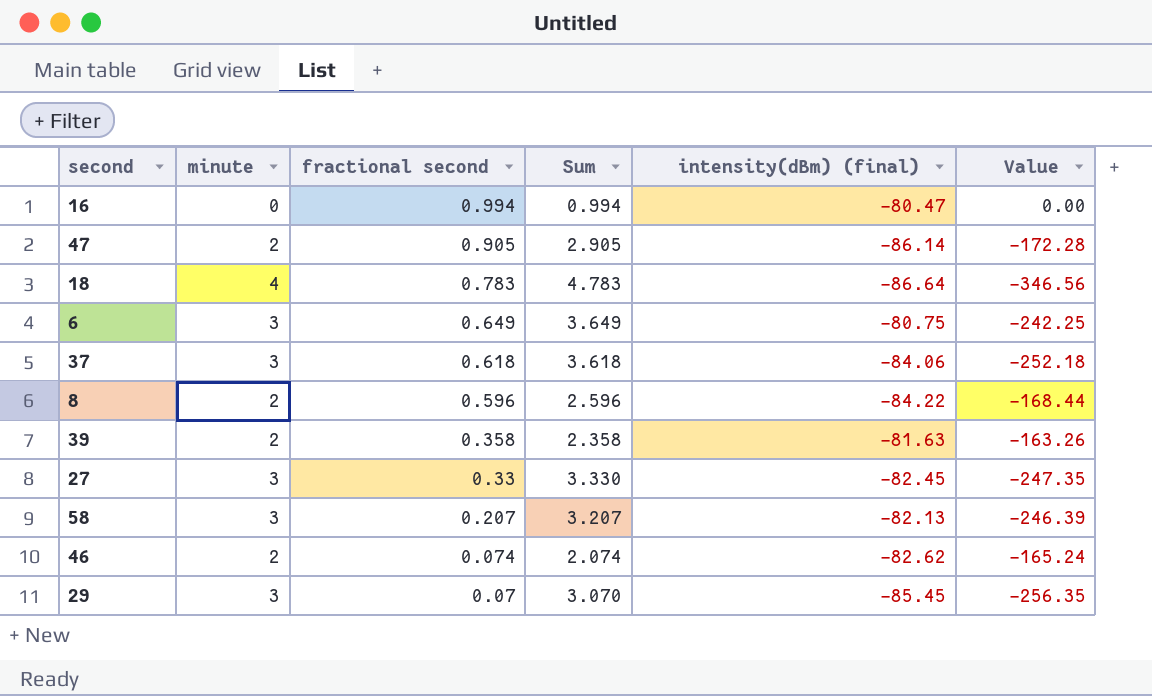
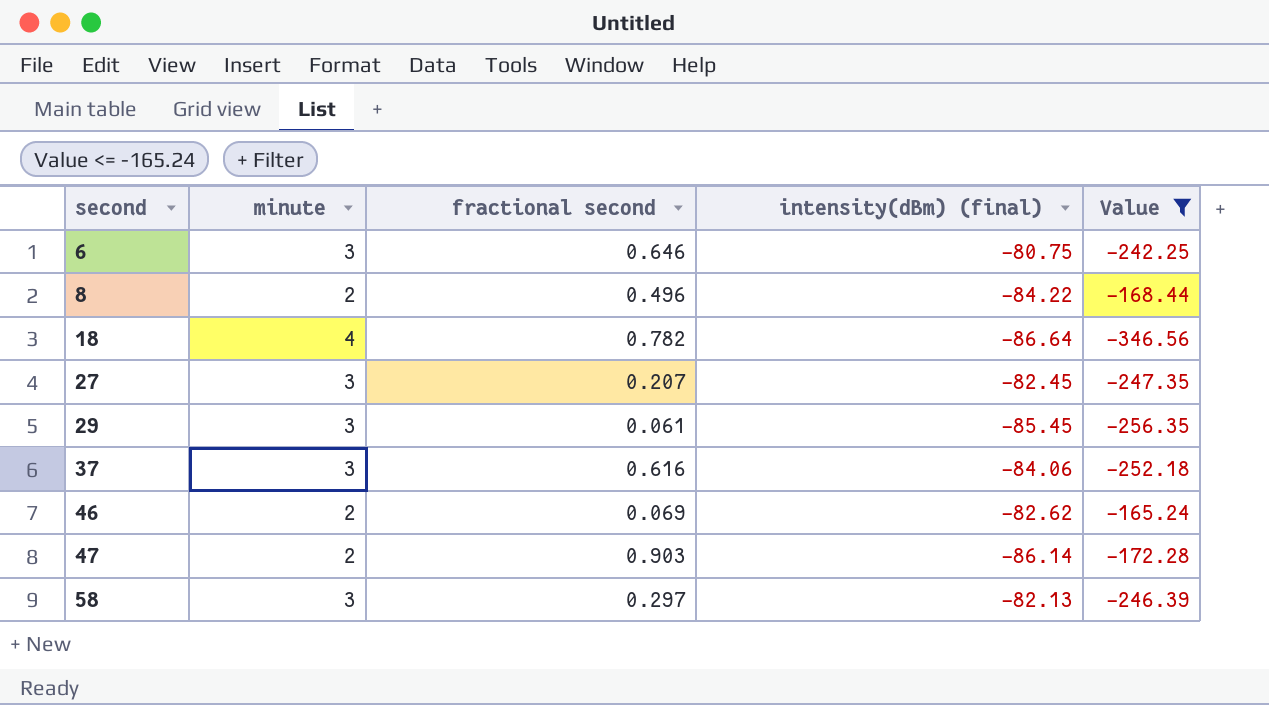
filter: none -> Value <= -165.24
row order: fractional second descending -> second ascending
column Sum | formula: [minute] + [fractional second] -> none
6 | fractional second: 0.649 -> 0.646
8 | fractional second: 0.596 -> 0.496
18 | fractional second: 0.783 -> 0.782
27 | fractional second: 0.33 -> 0.207
29 | fractional second: 0.07 -> 0.061
37 | fractional second: 0.618 -> 0.616
46 | fractional second: 0.074 -> 0.069
47 | fractional second: 0.905 -> 0.903
58 | fractional second: 0.207 -> 0.297

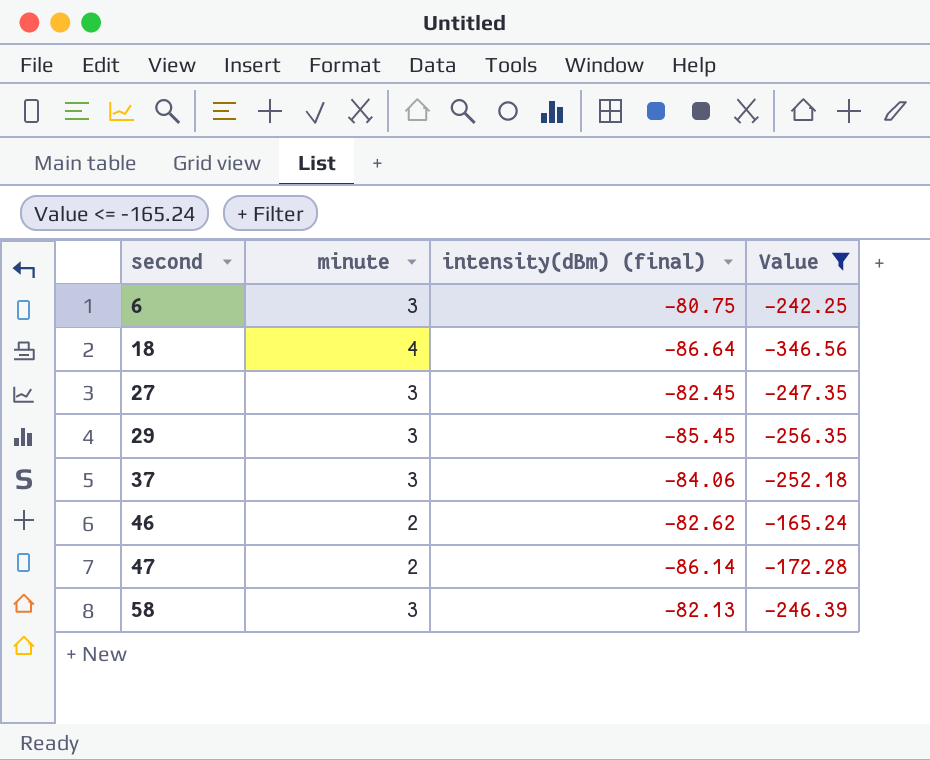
column fractional second | position: 3 -> none
row 8: 2 | 0.496 | -84.22 | -168.44 -> none

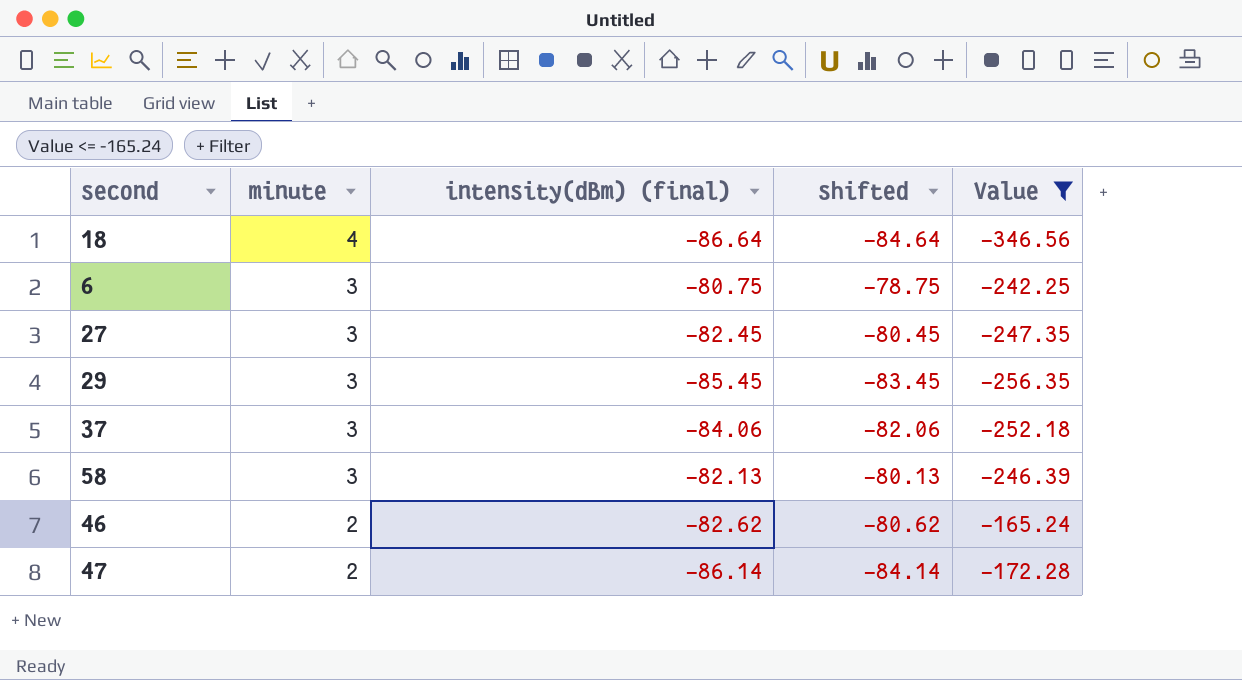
row order: second ascending -> minute descending
column shifted | formula: none -> [intensity(dBm) (final)] + 2

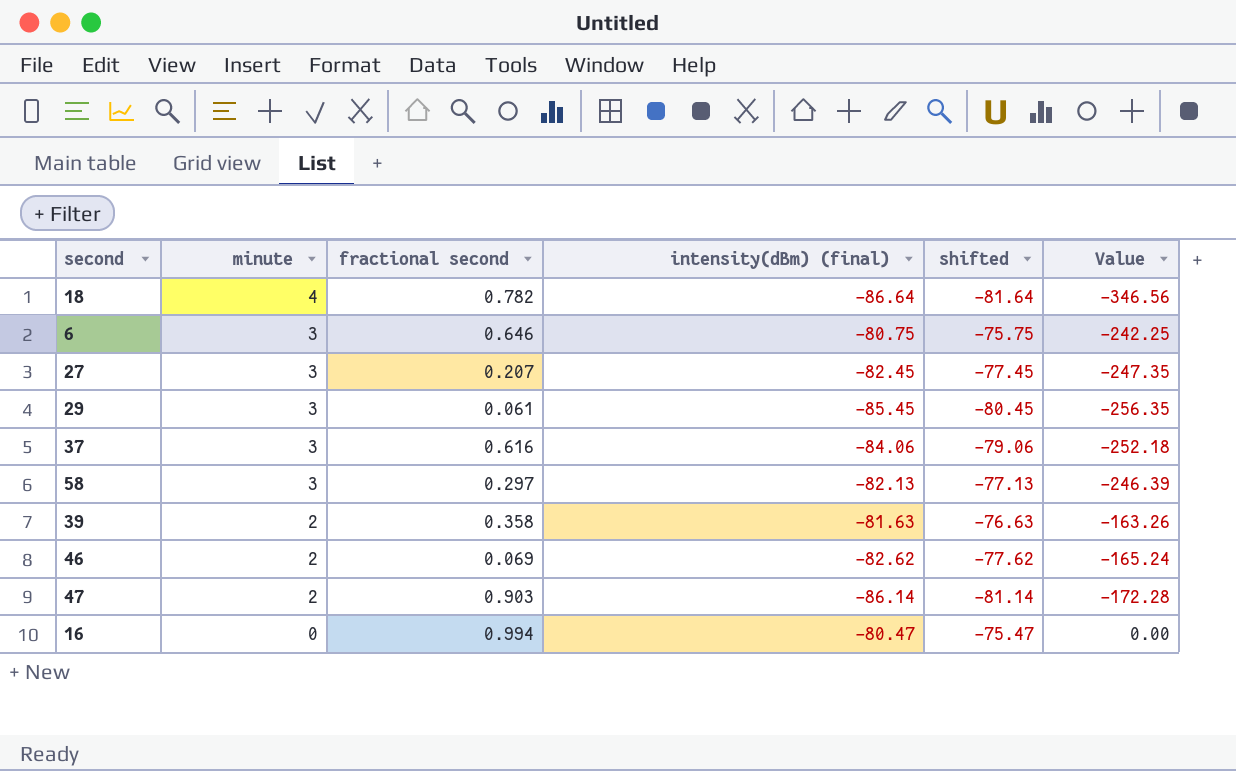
filter: Value <= -165.24 -> none
column fractional second | position: none -> 3
column shifted | formula: [intensity(dBm) (final)] + 2 -> [intensity(dBm) (final)] + 5

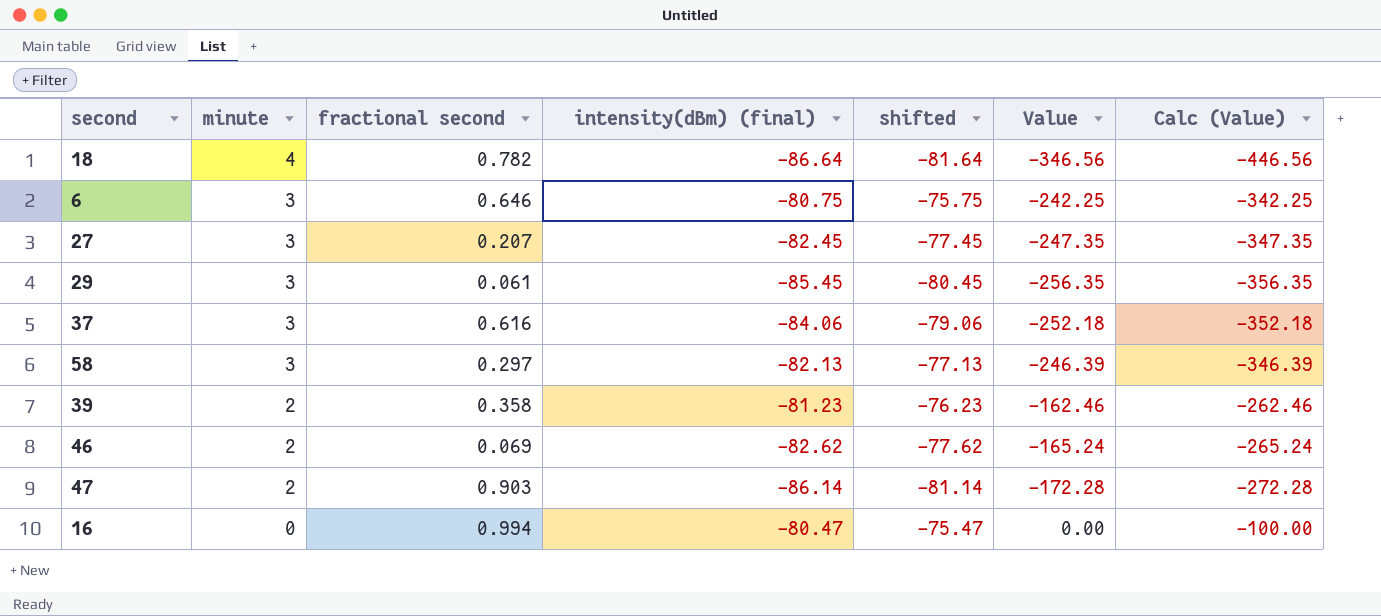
column Calc (Value) | formula: none -> [Value] - 100
39 | intensity(dBm) (final): -81.63 -> -81.23
39 | shifted: -76.63 -> -76.23
39 | Value: -163.26 -> -162.46

